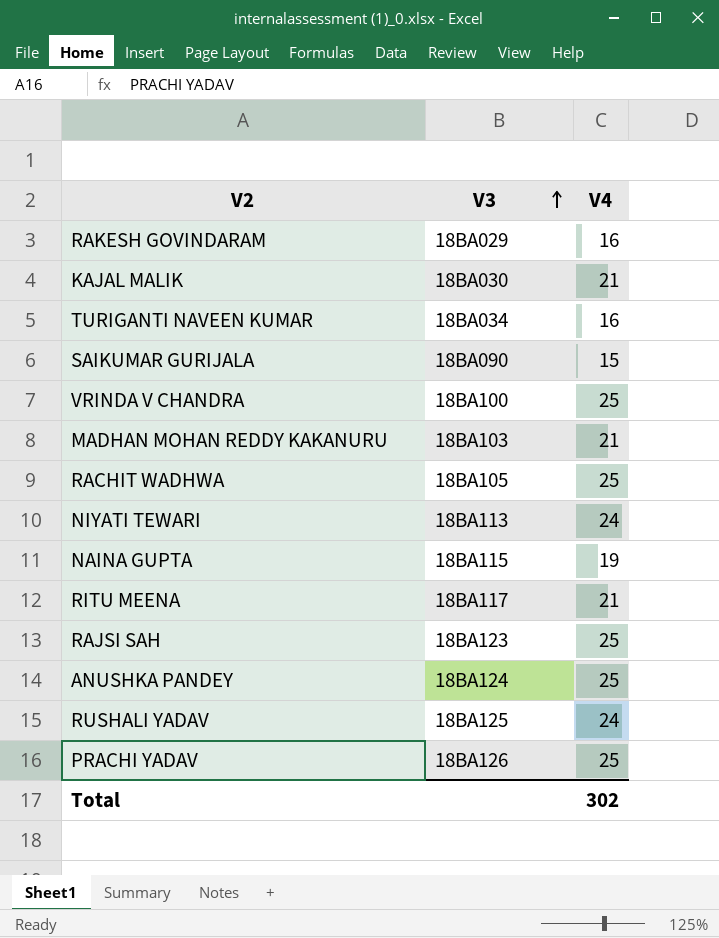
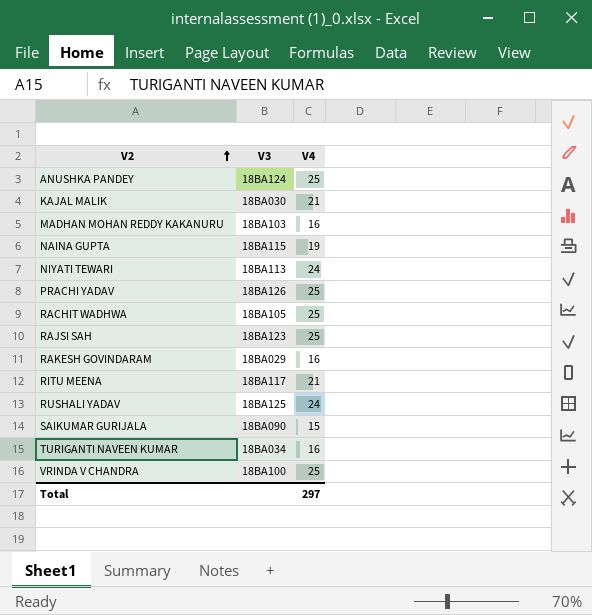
row order: V3 ascending -> V2 ascending
MADHAN MOHAN REDDY KAKANURU | V4: 21 -> 16
Total | V4: 302 -> 297

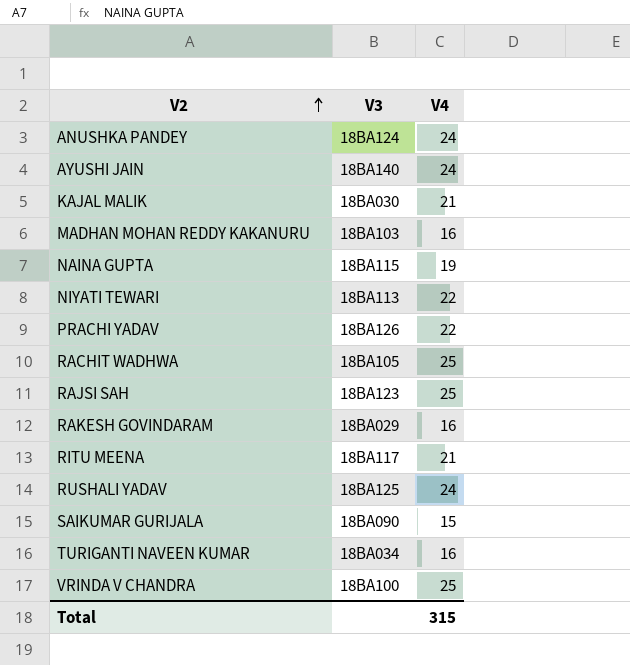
ANUSHKA PANDEY | V4: 25 -> 24
row AYUSHI JAIN: none -> 18BA140 | 24
NIYATI TEWARI | V4: 24 -> 22
PRACHI YADAV | V4: 25 -> 22
Total | V4: 297 -> 315

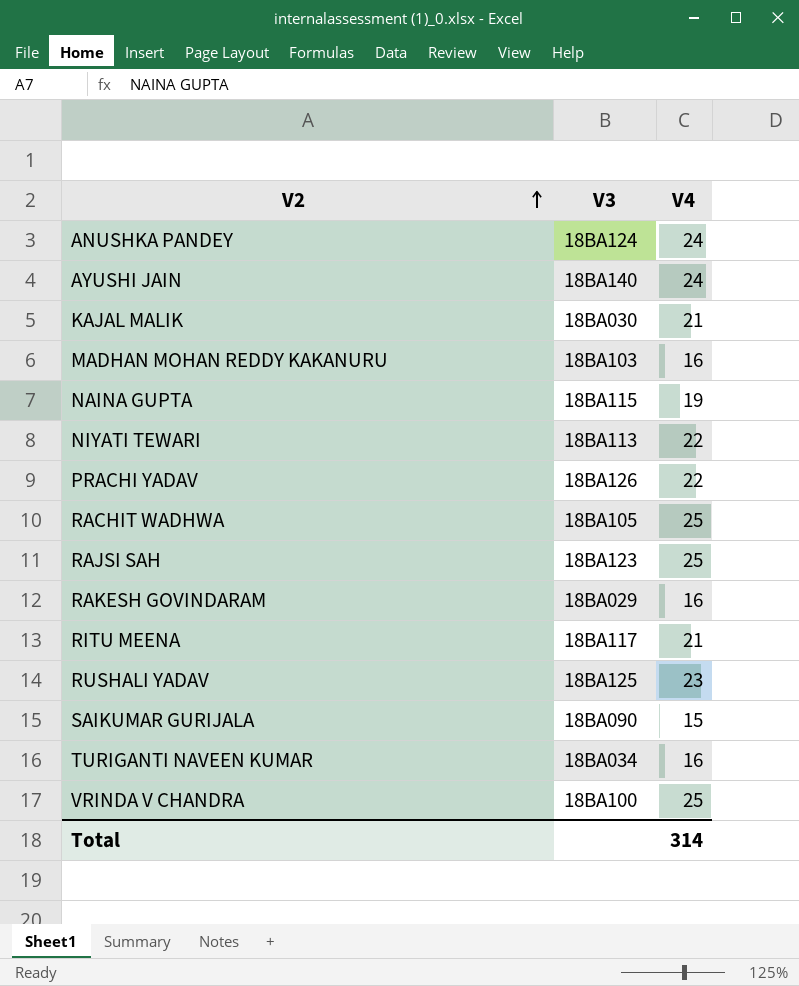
RUSHALI YADAV | V4: 24 -> 23
Total | V4: 315 -> 314

